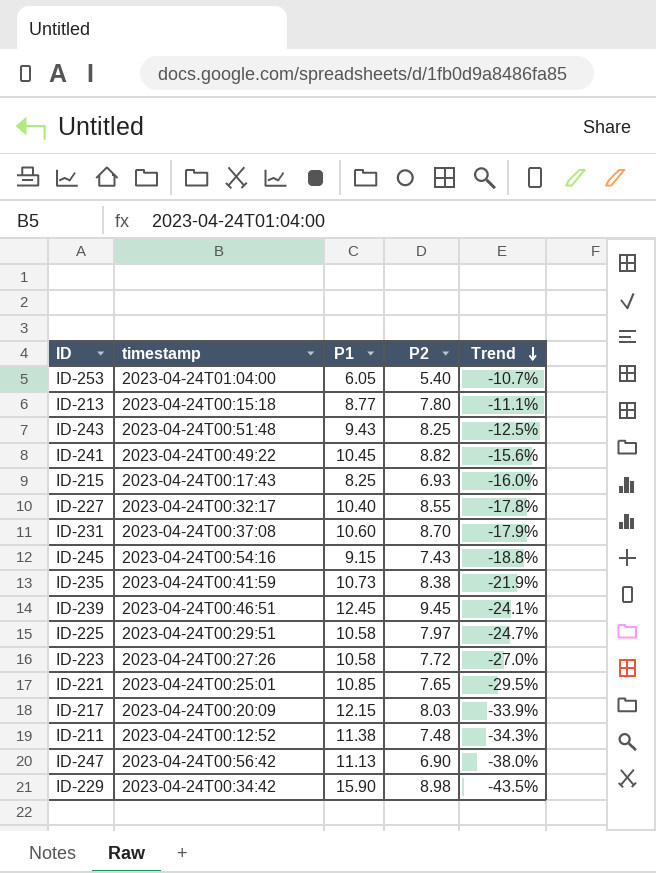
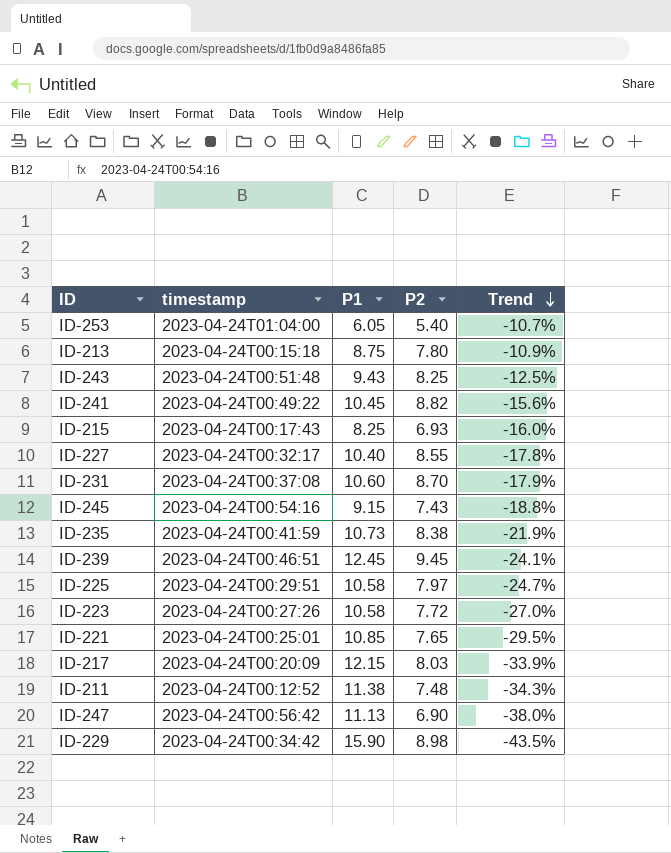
ID-213 | P1: 8.77 -> 8.75
ID-213 | Trend: -11.1% -> -10.9%

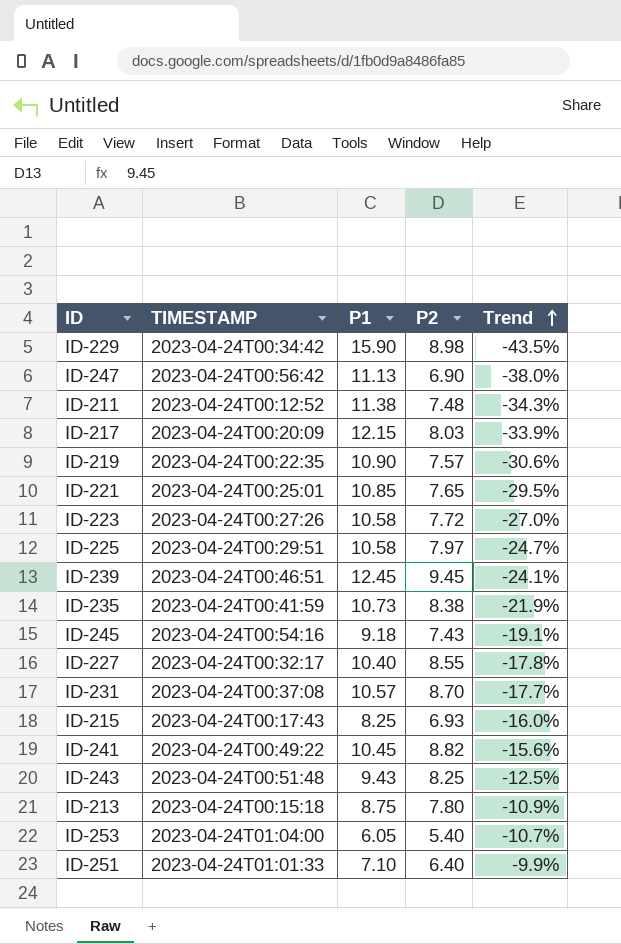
row order: Trend descending -> Trend ascending
column name: timestamp -> TIMESTAMP
row ID-219: none -> 2023-04-24T00:22:35 | 10.90 | 7.57 | -30.6%
ID-245 | P1: 9.15 -> 9.18
ID-245 | Trend: -18.8% -> -19.1%
ID-231 | P1: 10.60 -> 10.57
ID-231 | Trend: -17.9% -> -17.7%
row ID-251: none -> 2023-04-24T01:01:33 | 7.10 | 6.40 | -9.9%

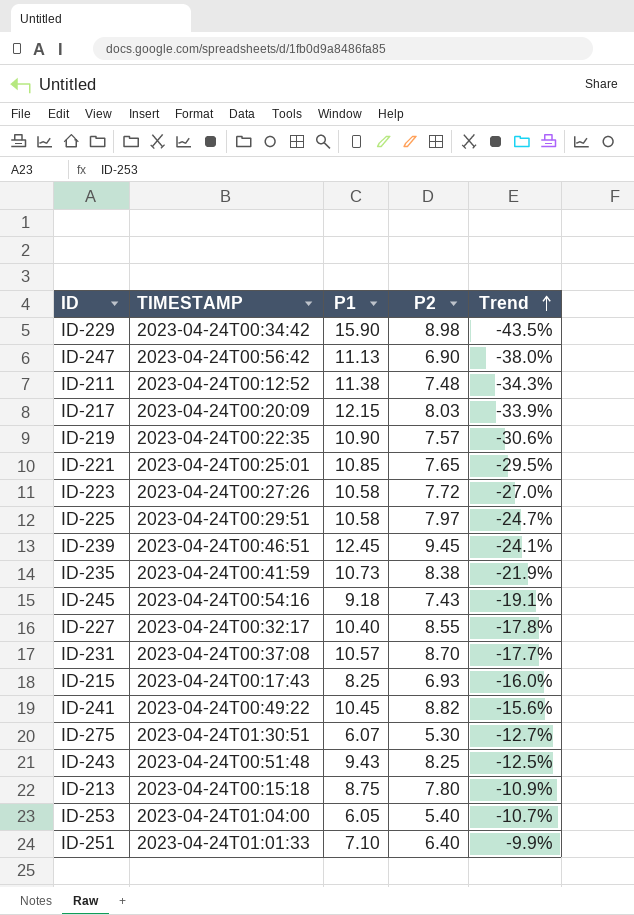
row ID-275: none -> 2023-04-24T01:30:51 | 6.07 | 5.30 | -12.7%

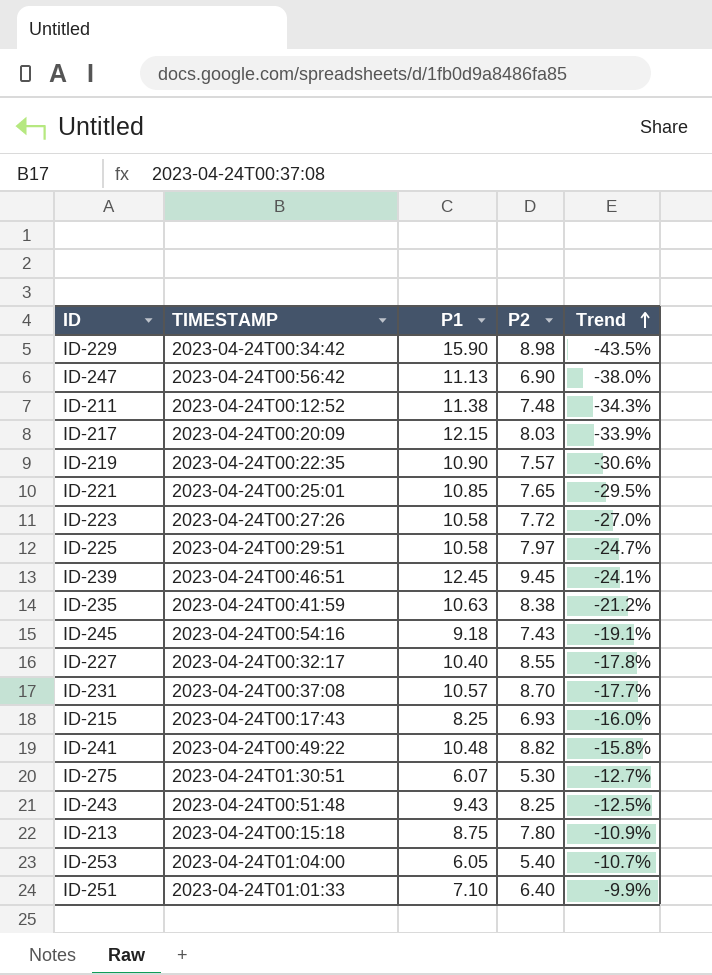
ID-235 | P1: 10.73 -> 10.63
ID-235 | Trend: -21.9% -> -21.2%
ID-241 | P1: 10.45 -> 10.48
ID-241 | Trend: -15.6% -> -15.8%

